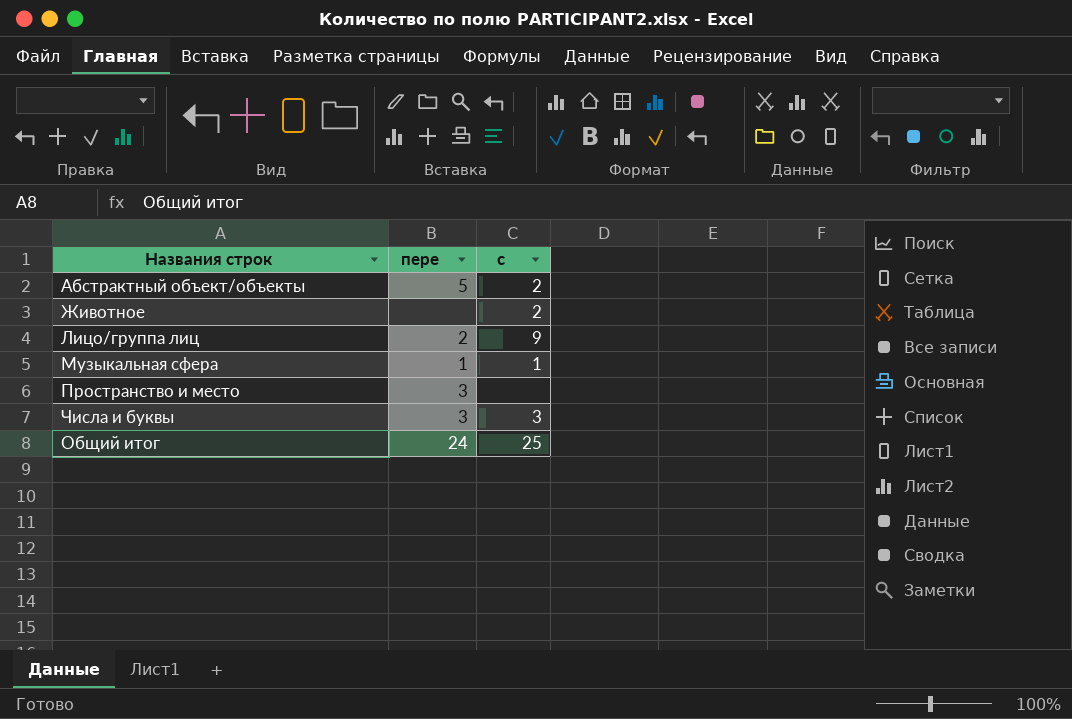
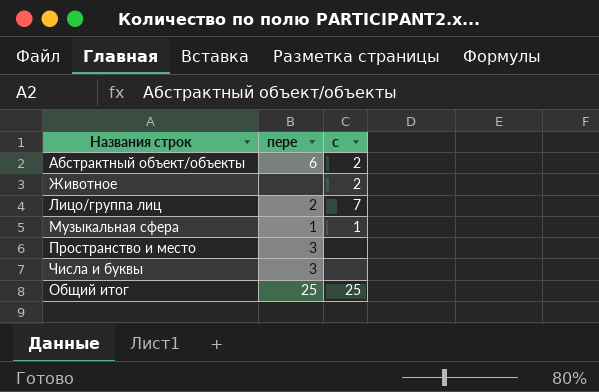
Абстрактный объект/объекты | пере: 5 -> 6
Лицо/группа лиц | с: 9 -> 7
Числа и буквы | с: 3 -> none
Общий итог | пере: 24 -> 25

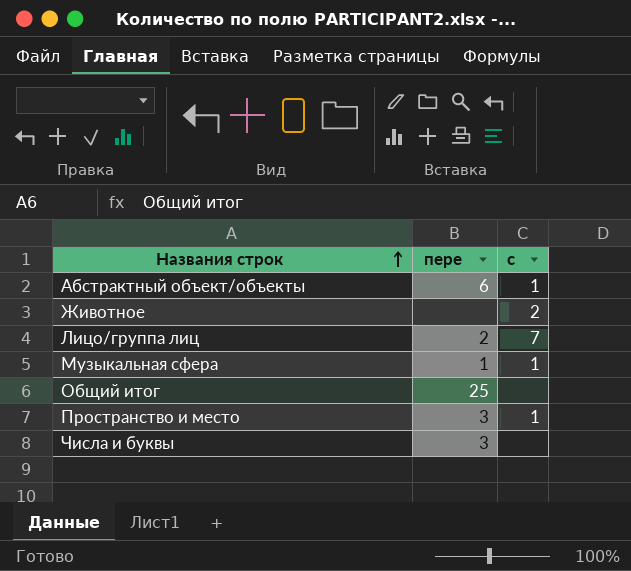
row order: none -> Названия строк ascending
Абстрактный объект/объекты | с: 2 -> 1
Общий итог | с: 25 -> none
Пространство и место | с: none -> 1

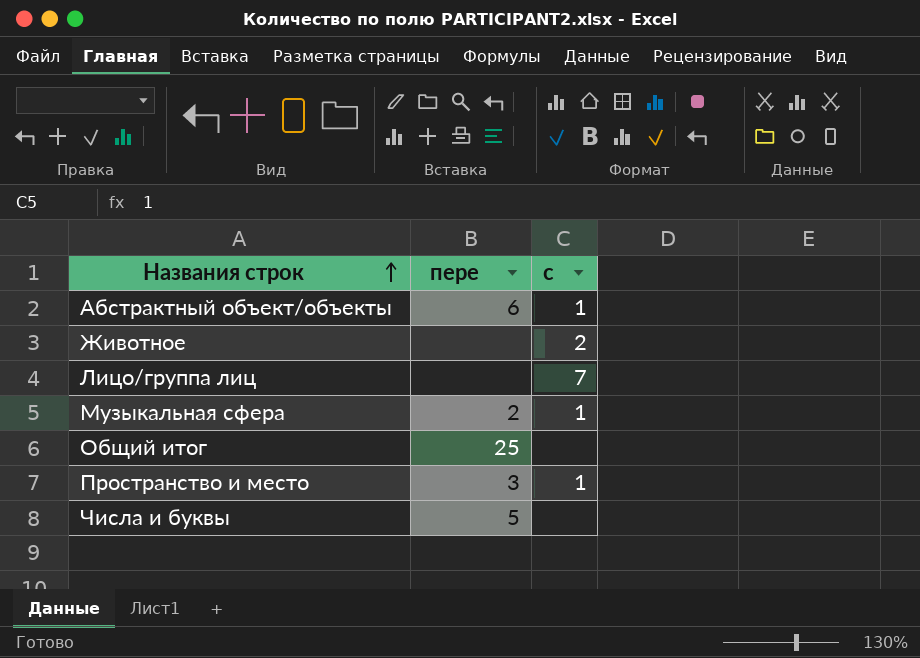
Лицо/группа лиц | пере: 2 -> none
Музыкальная сфера | пере: 1 -> 2
Числа и буквы | пере: 3 -> 5

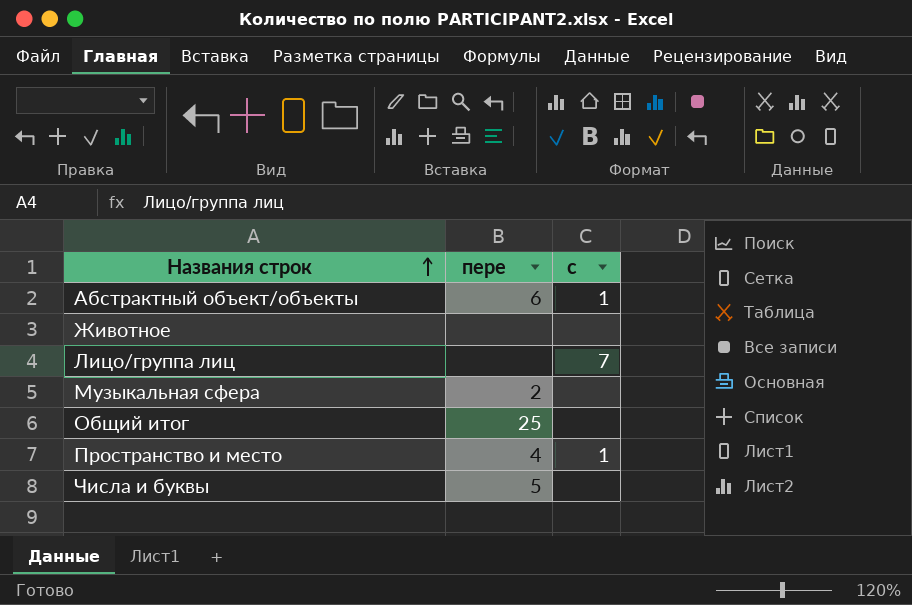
Животное | с: 2 -> none
Музыкальная сфера | с: 1 -> none
Пространство и место | пере: 3 -> 4

